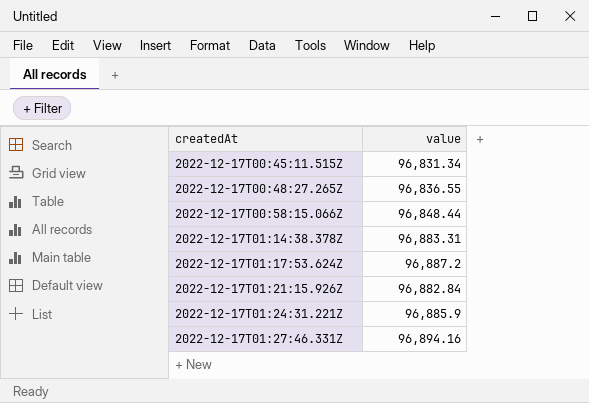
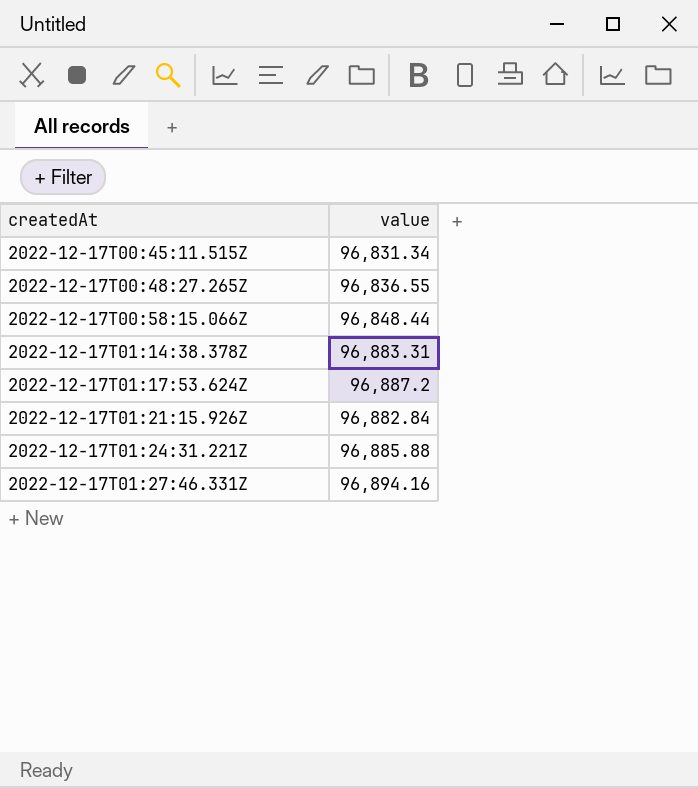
2022-12-17T01:24:31.221Z | value: 96,885.9 -> 96,885.88

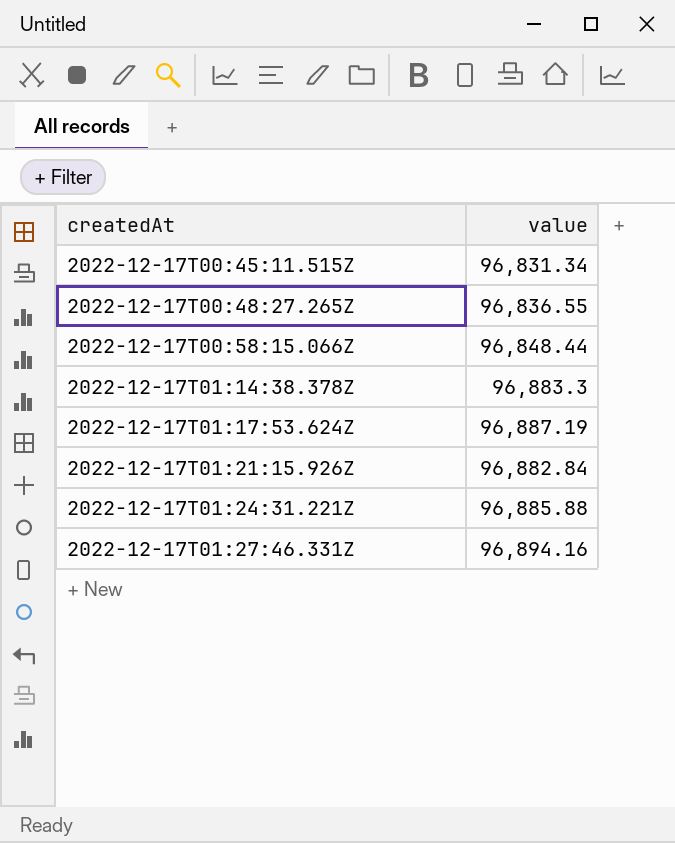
2022-12-17T01:14:38.378Z | value: 96,883.31 -> 96,883.3
2022-12-17T01:17:53.624Z | value: 96,887.2 -> 96,887.19

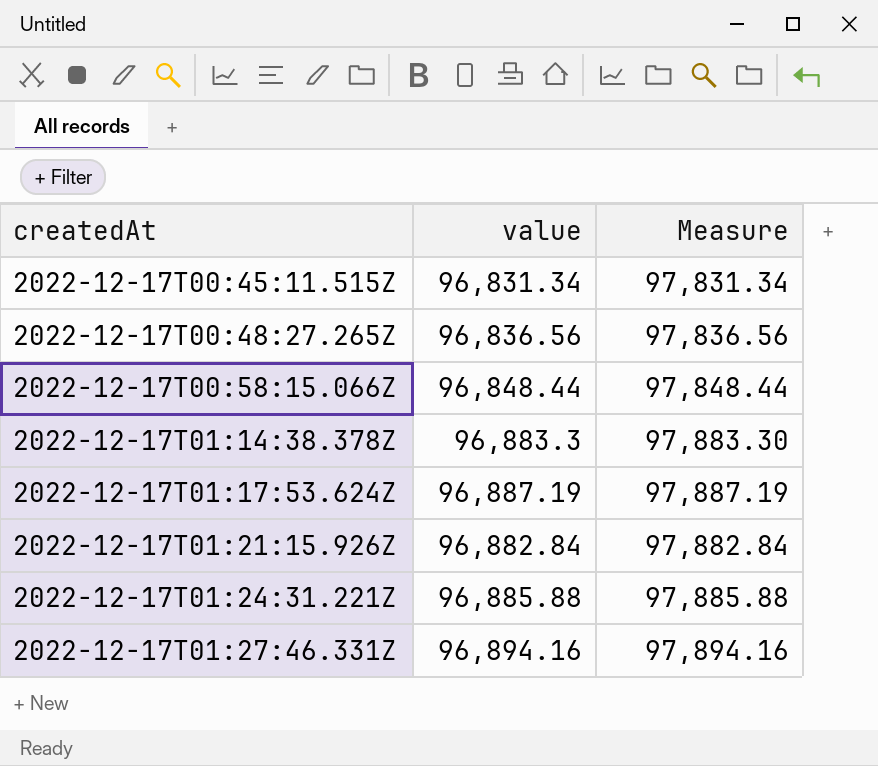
column Measure | formula: none -> [value] + 1000
2022-12-17T00:48:27.265Z | value: 96,836.55 -> 96,836.56

